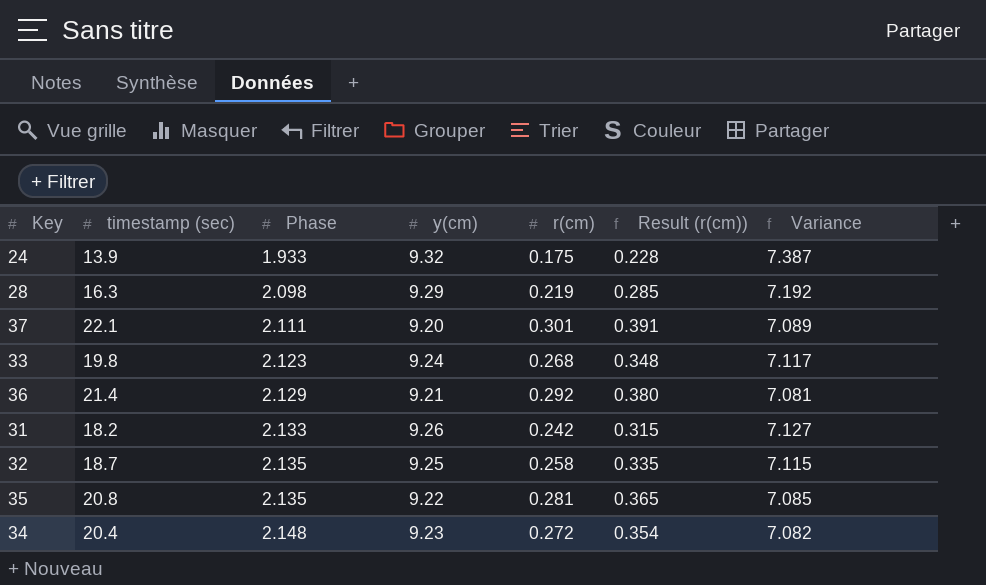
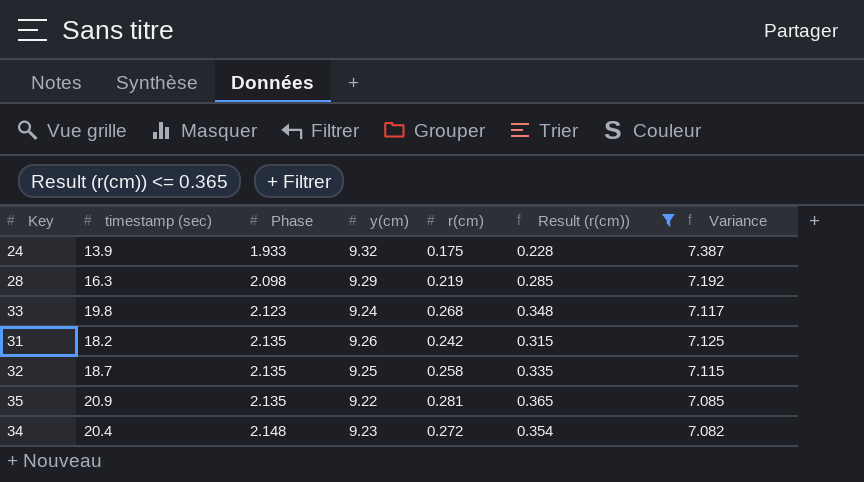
filter: none -> Result (r(cm)) <= 0.365
31 | Phase: 2.133 -> 2.135
31 | Variance: 7.127 -> 7.125
35 | timestamp (sec): 20.8 -> 20.9

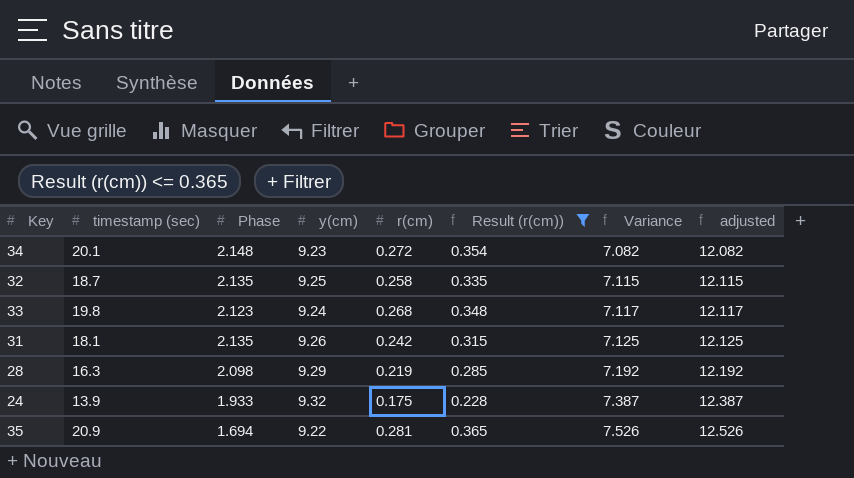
row order: Phase ascending -> Variance ascending
column adjusted | formula: none -> [Variance] + 5
34 | timestamp (sec): 20.4 -> 20.1
31 | timestamp (sec): 18.2 -> 18.1
35 | Phase: 2.135 -> 1.694
35 | Variance: 7.085 -> 7.526

